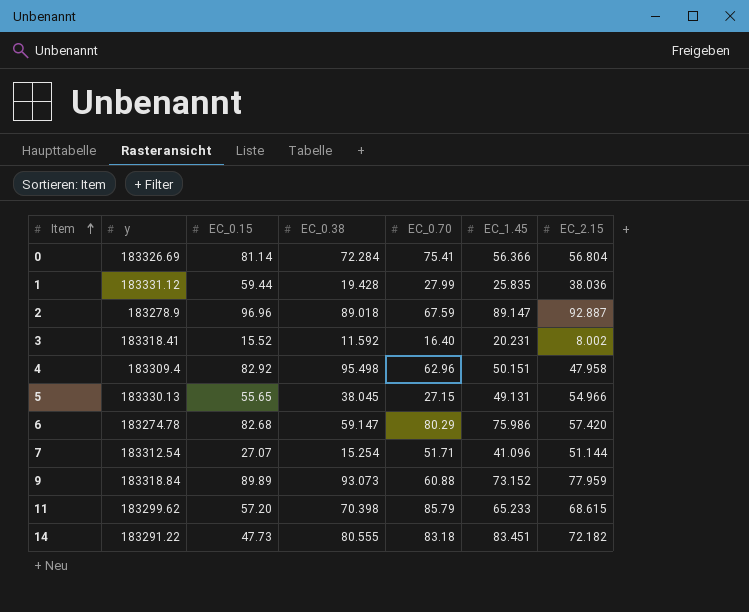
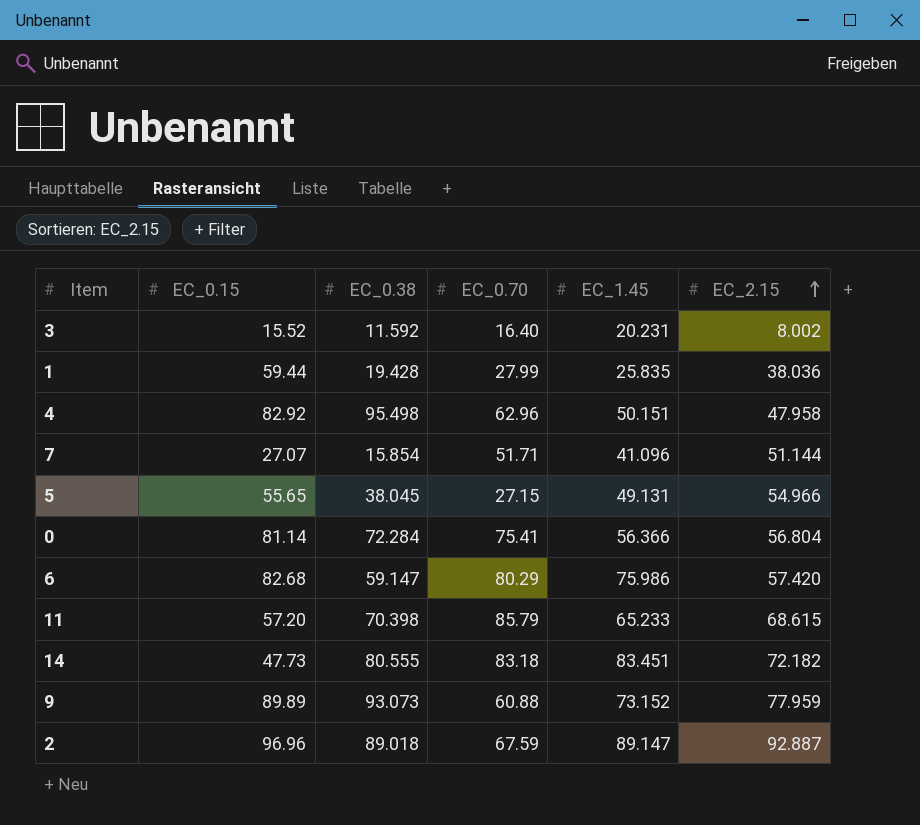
row order: Item ascending -> EC_2.15 ascending
column y | position: 2 -> none
7 | EC_0.38: 15.254 -> 15.854

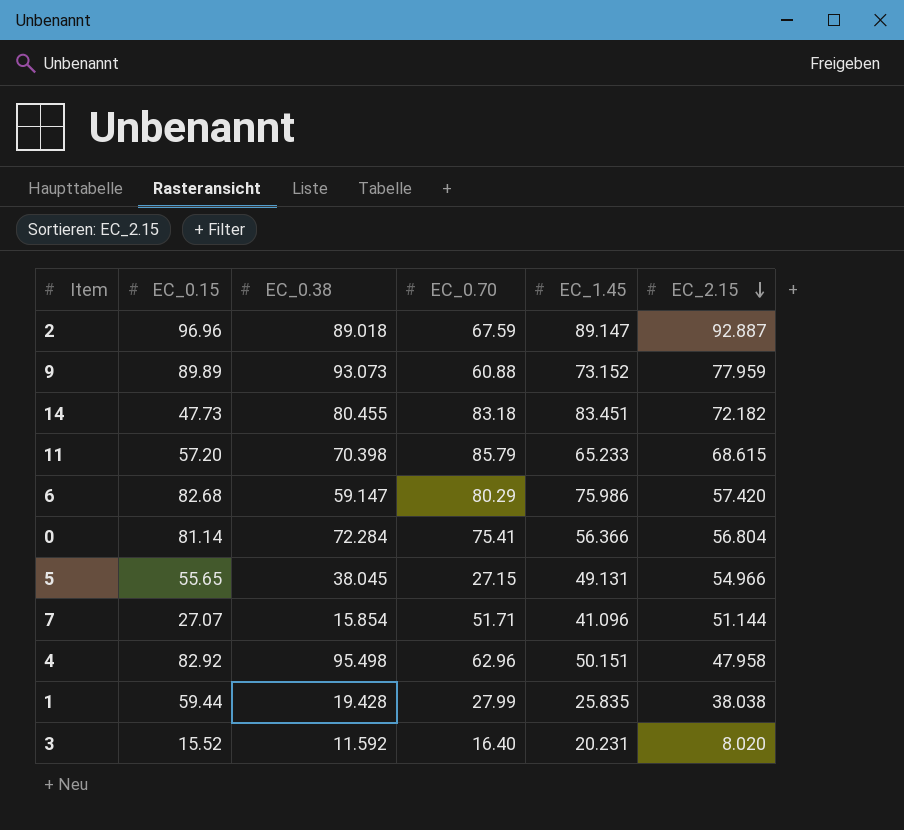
row order: EC_2.15 ascending -> EC_2.15 descending
14 | EC_0.38: 80.555 -> 80.455
1 | EC_2.15: 38.036 -> 38.038
3 | EC_2.15: 8.002 -> 8.020

